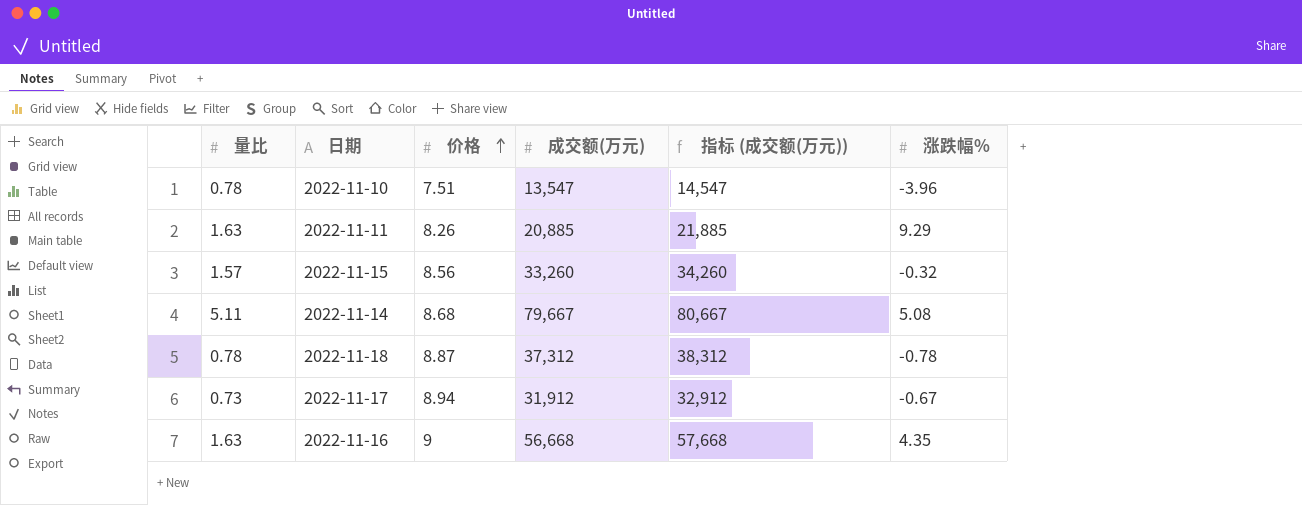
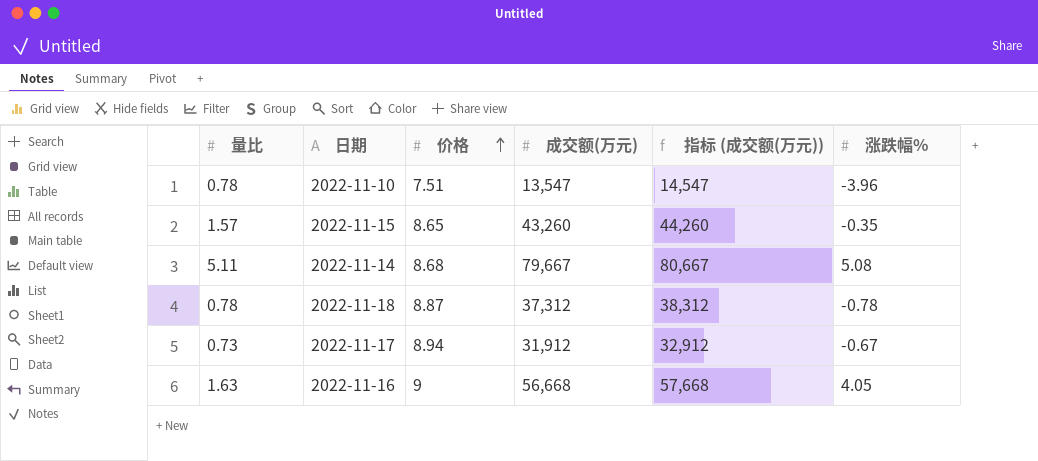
row 2022-11-11: 1.63 | 8.26 | 20,885 | 21,885 | 9.29 -> none
2022-11-15 | 价格: 8.56 -> 8.65
2022-11-15 | 成交额(万元): 33,260 -> 43,260
2022-11-15 | 指标 (成交额(万元)): 34,260 -> 44,260
2022-11-15 | 涨跌幅%: -0.32 -> -0.35
2022-11-16 | 涨跌幅%: 4.35 -> 4.05

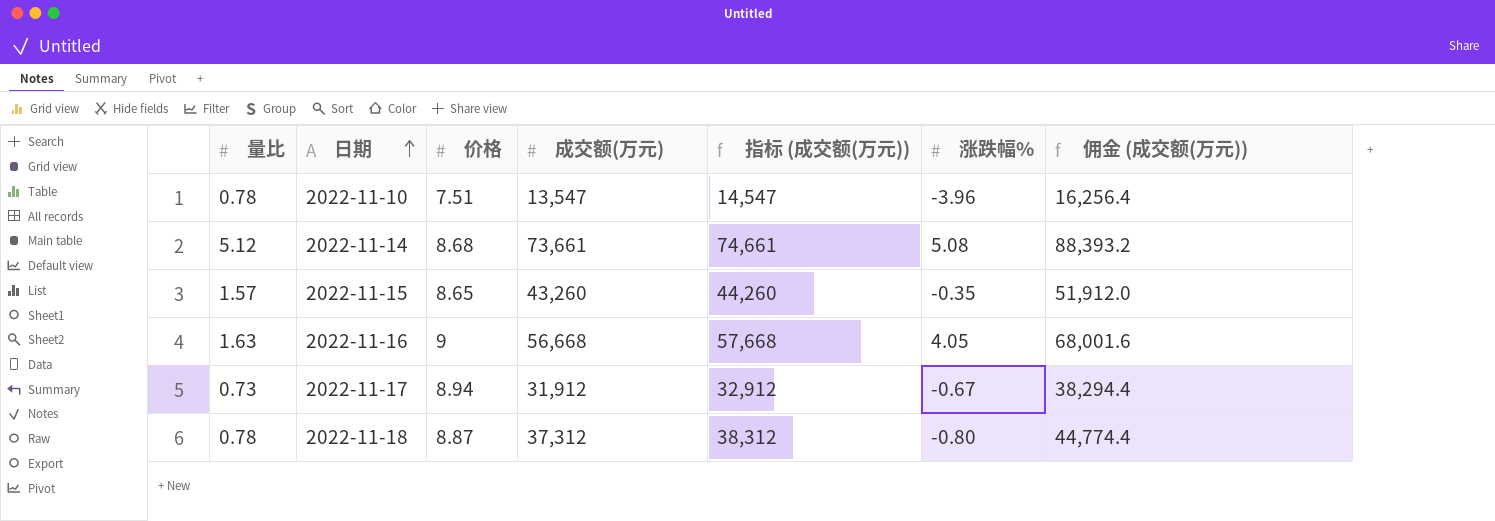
row order: 价格 ascending -> 日期 ascending
column 佣金 (成交额(万元)) | formula: none -> [成交额(万元)] * 1.2
2022-11-14 | 量比: 5.11 -> 5.12
2022-11-14 | 成交额(万元): 79,667 -> 73,661
2022-11-14 | 指标 (成交额(万元)): 80,667 -> 74,661
2022-11-18 | 涨跌幅%: -0.78 -> -0.80

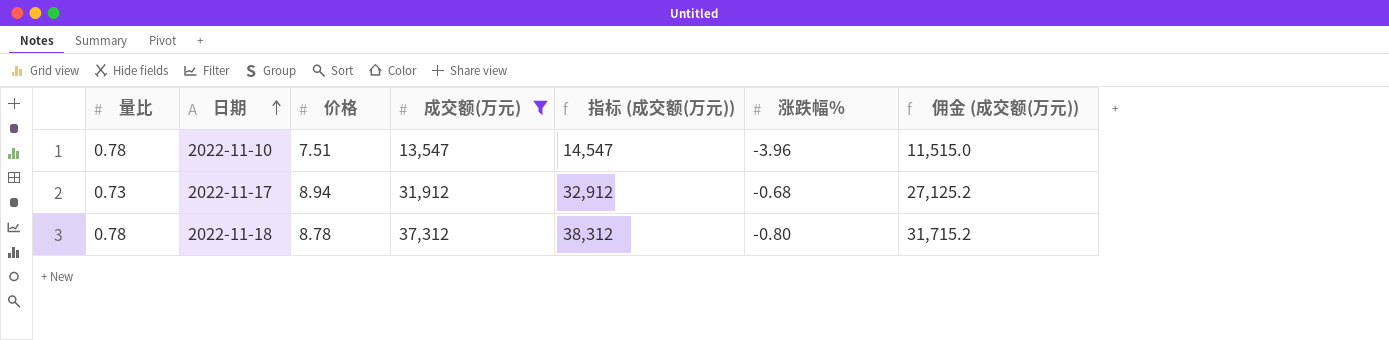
filter: none -> 成交额(万元) <= 37,312
column 佣金 (成交额(万元)) | formula: [成交额(万元)] * 1.2 -> [成交额(万元)] * 0.85
2022-11-17 | 涨跌幅%: -0.67 -> -0.68
2022-11-18 | 价格: 8.87 -> 8.78

